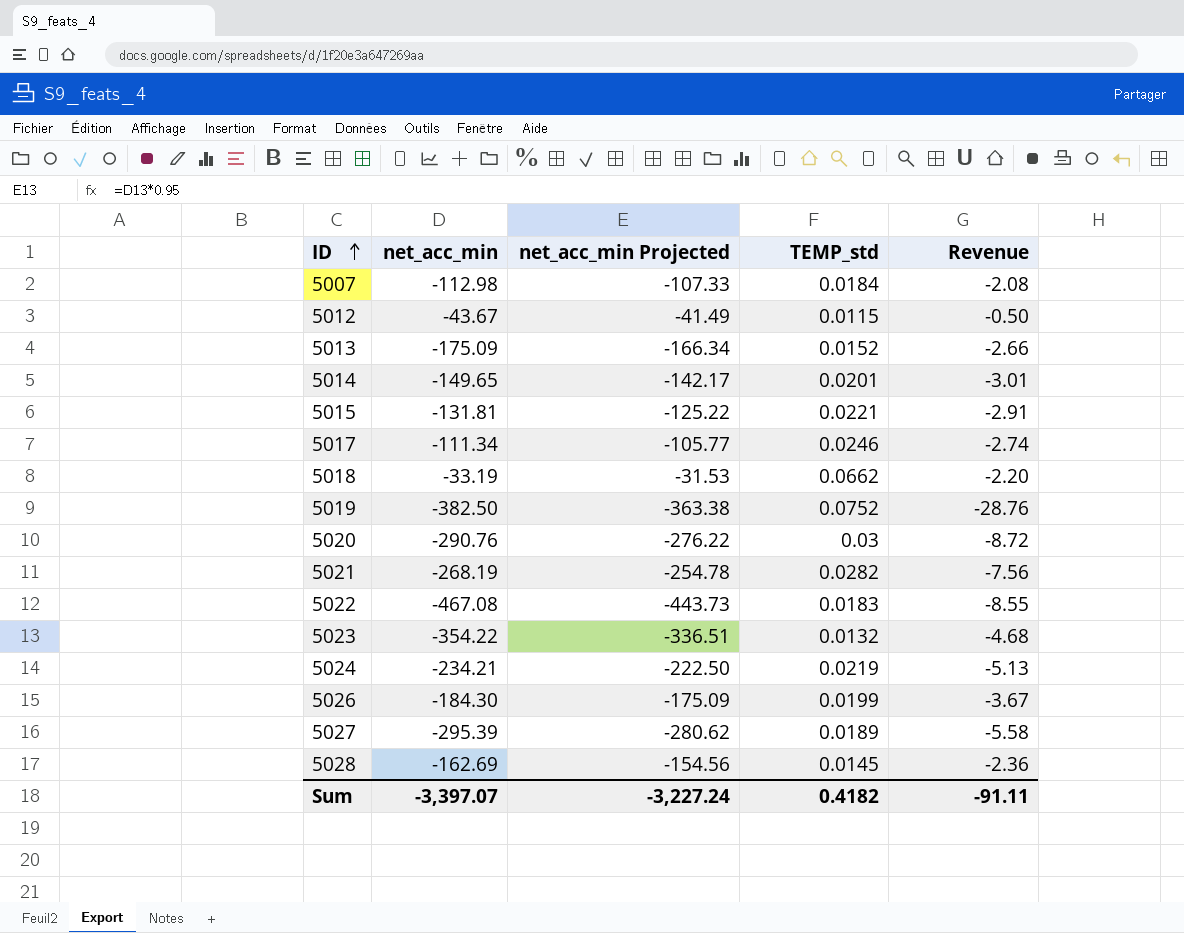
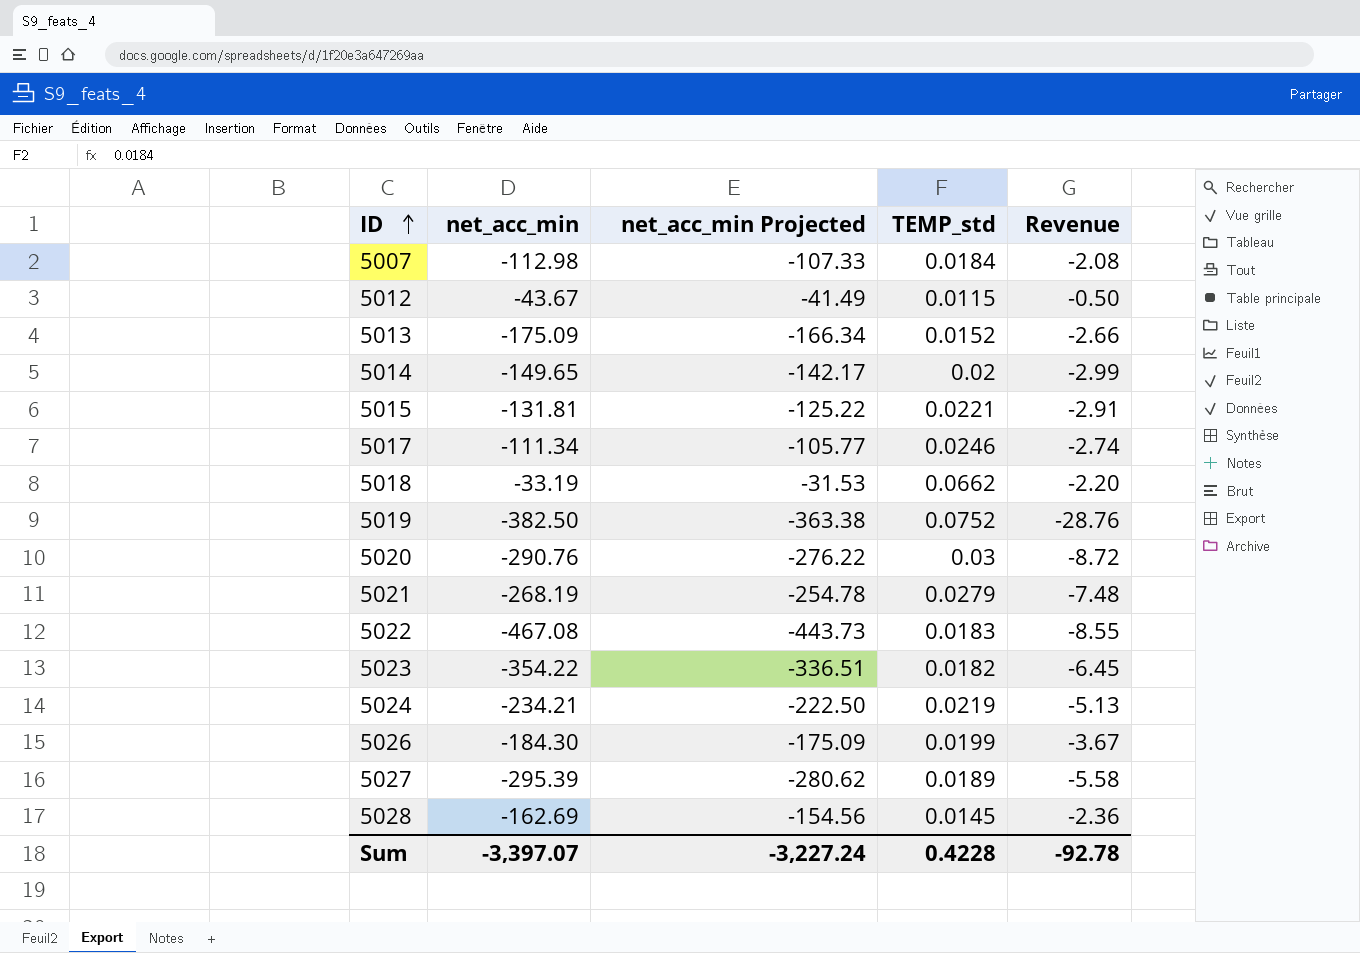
5014 | TEMP_std: 0.0201 -> 0.02
5014 | Revenue: -3.01 -> -2.99
5021 | TEMP_std: 0.0282 -> 0.0279
5021 | Revenue: -7.56 -> -7.48
5023 | TEMP_std: 0.0132 -> 0.0182
5023 | Revenue: -4.68 -> -6.45
Sum | TEMP_std: 0.4182 -> 0.4228
Sum | Revenue: -91.11 -> -92.78

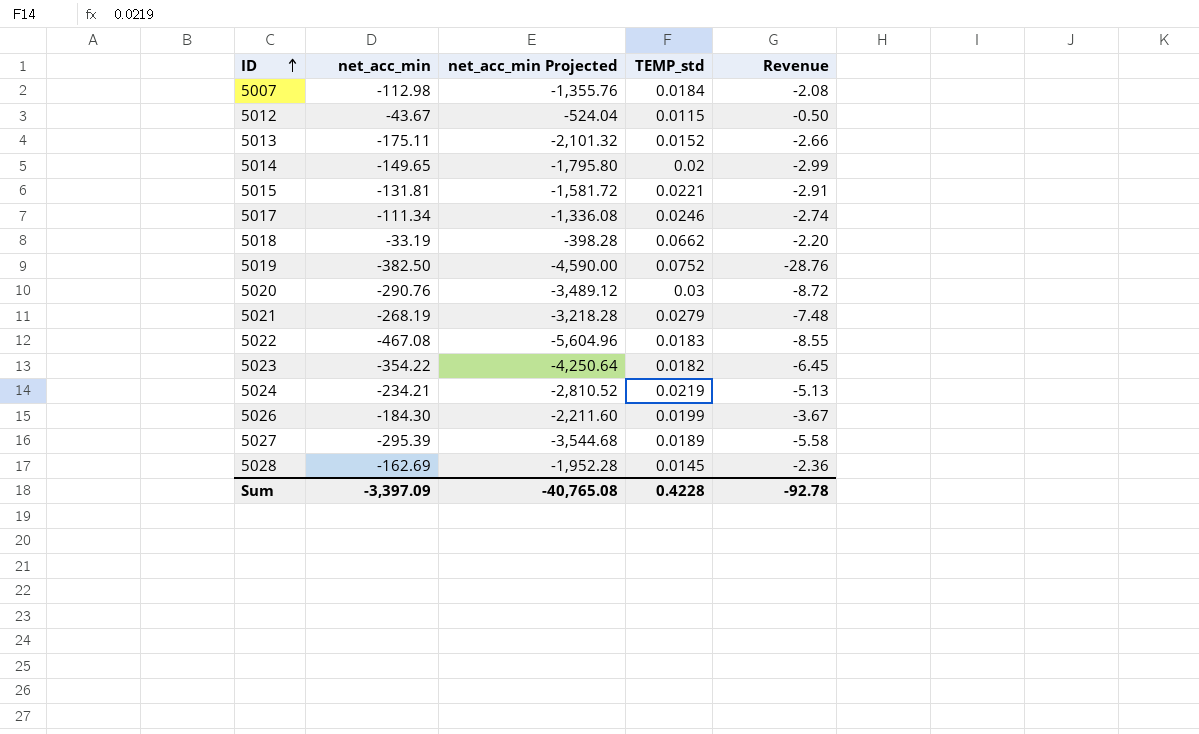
column net_acc_min Projected | formula: [net_acc_min] * 0.95 -> [net_acc_min] * 12
5013 | net_acc_min: -175.09 -> -175.11
Sum | net_acc_min: -3,397.07 -> -3,397.09
Sum | net_acc_min Projected: -3,227.24 -> -40,765.08

